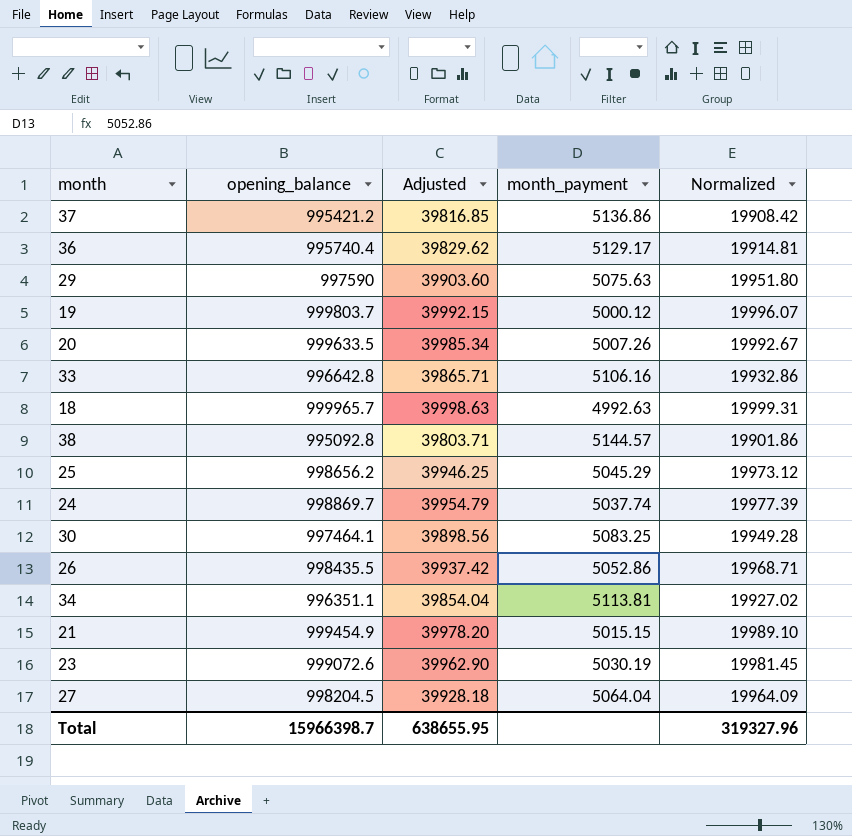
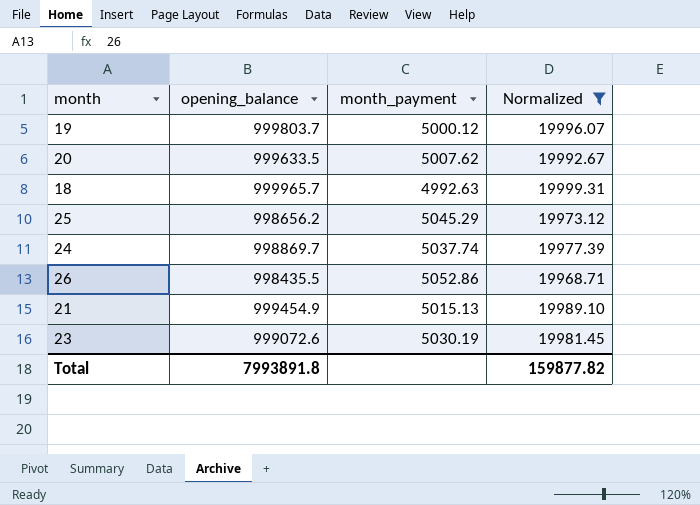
filter: none -> Normalized >= 19968.71
column Adjusted | formula: [opening_balance] * 0.04 -> none
20 | month_payment: 5007.26 -> 5007.62
21 | month_payment: 5015.15 -> 5015.13
Total | opening_balance: 15966398.7 -> 7993891.8
Total | Normalized: 319327.96 -> 159877.82

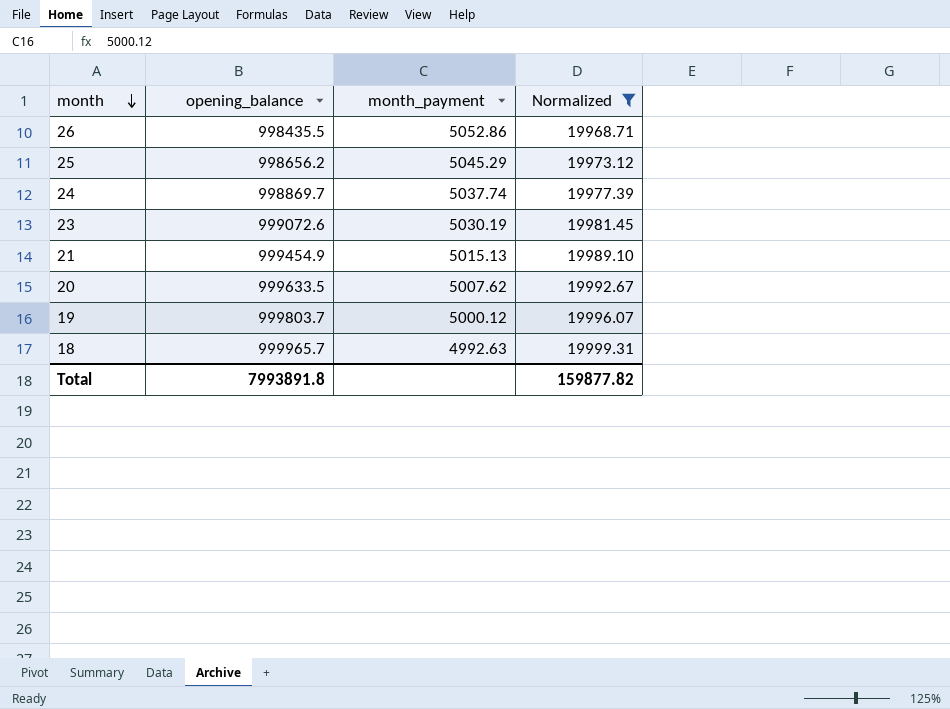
row order: none -> month descending

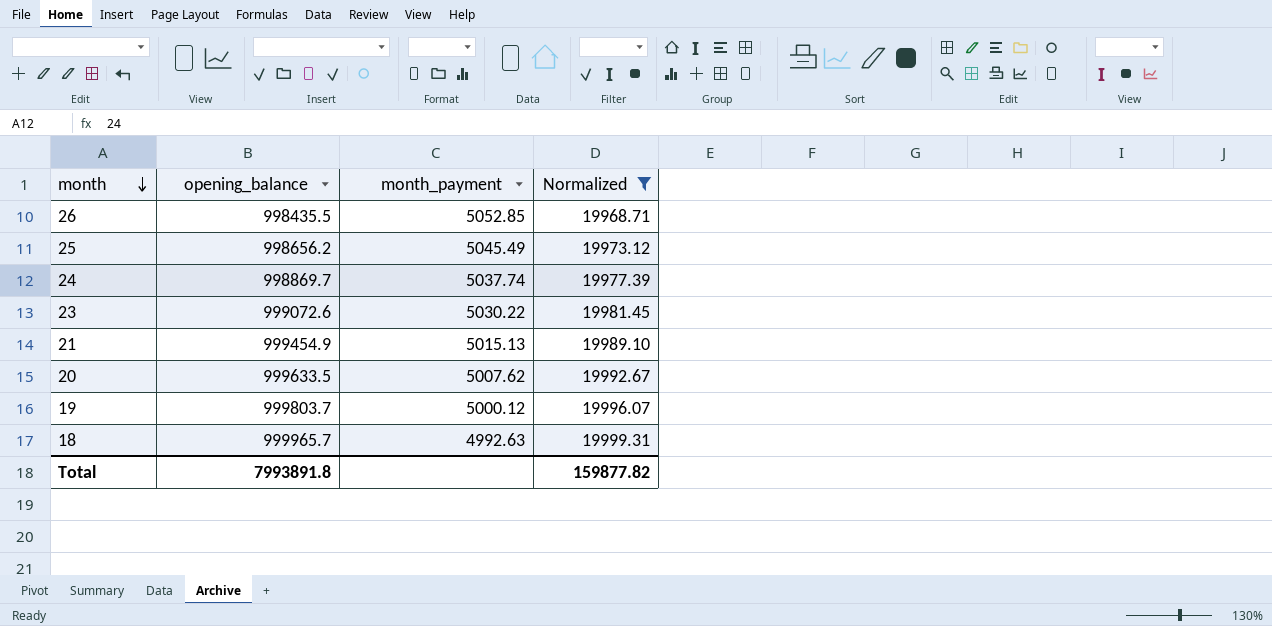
26 | month_payment: 5052.86 -> 5052.85
25 | month_payment: 5045.29 -> 5045.49
23 | month_payment: 5030.19 -> 5030.22

